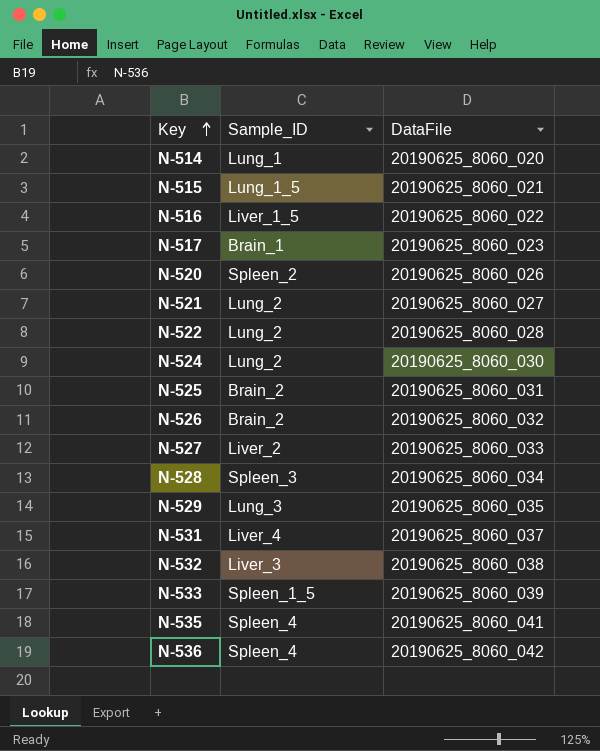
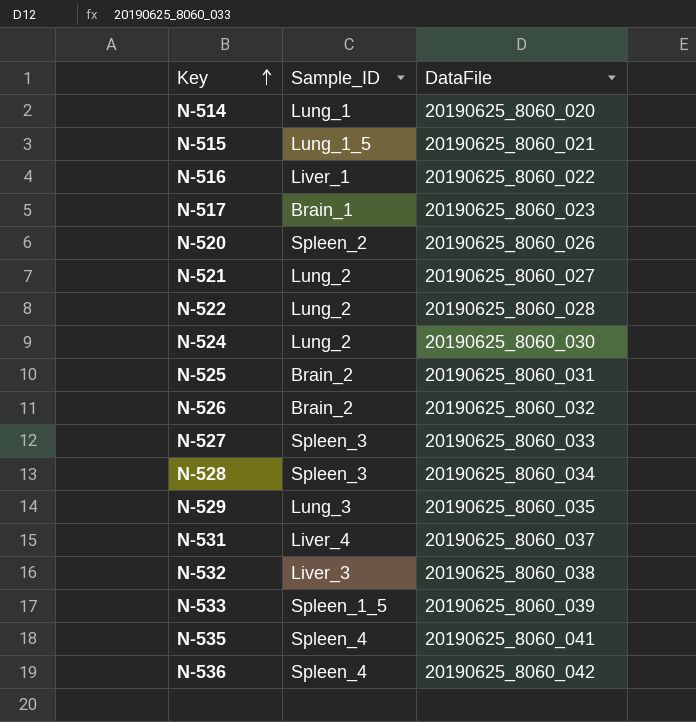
N-516 | Sample_ID: Liver_1_5 -> Liver_1
N-527 | Sample_ID: Liver_2 -> Spleen_3

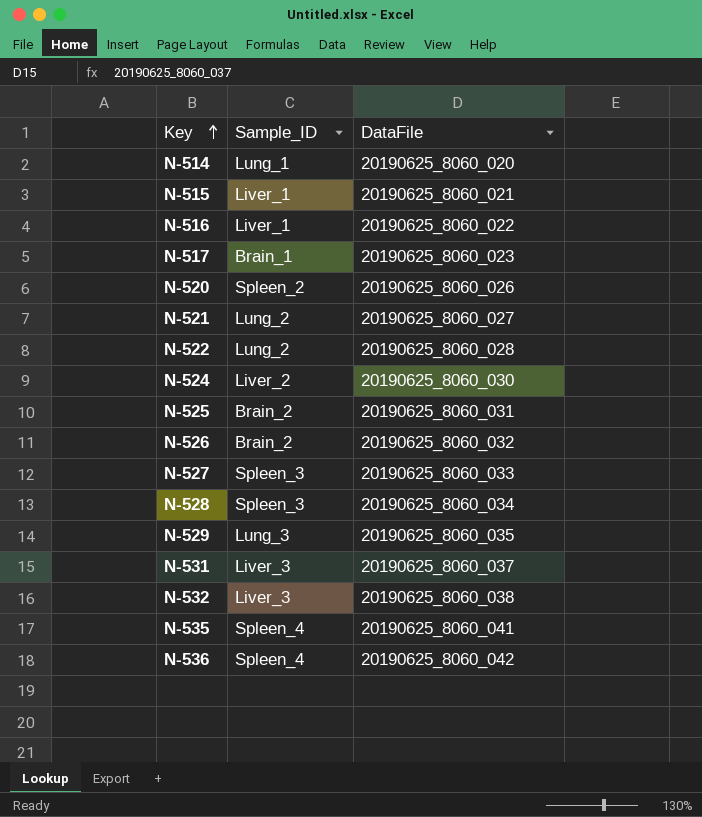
row N-533: Spleen_1_5 | 20190625_8060_039 -> none
N-515 | Sample_ID: Lung_1_5 -> Liver_1
N-524 | Sample_ID: Lung_2 -> Liver_2
N-531 | Sample_ID: Liver_4 -> Liver_3

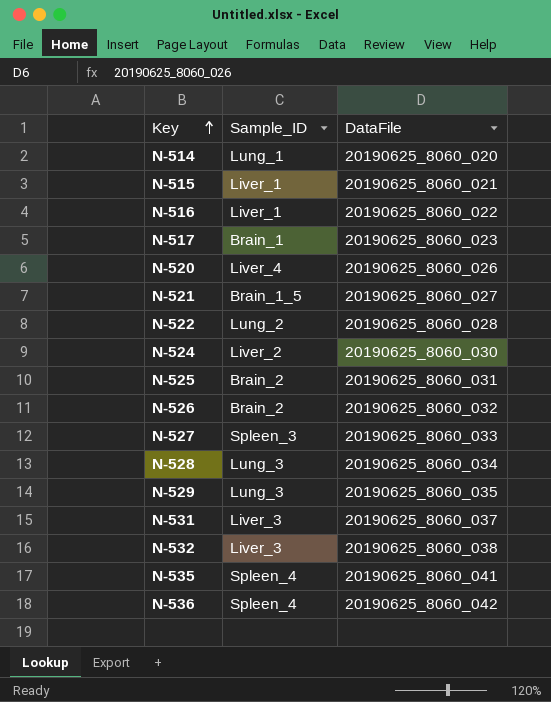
N-520 | Sample_ID: Spleen_2 -> Liver_4
N-521 | Sample_ID: Lung_2 -> Brain_1_5
N-528 | Sample_ID: Spleen_3 -> Lung_3

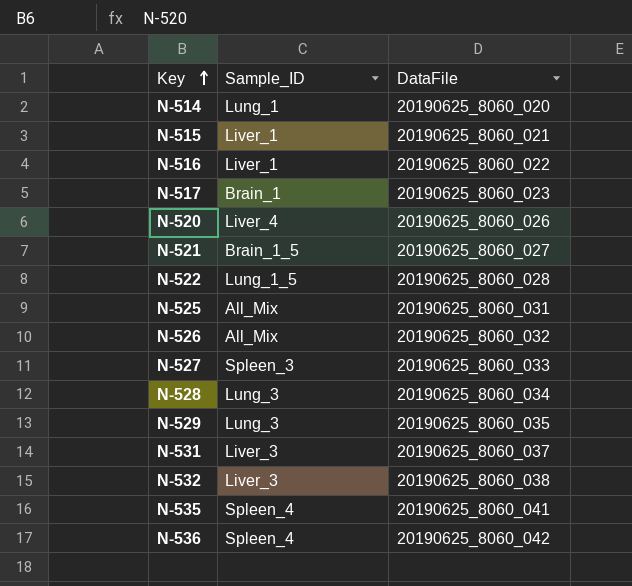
row N-524: Liver_2 | 20190625_8060_030 -> none
N-522 | Sample_ID: Lung_2 -> Lung_1_5
N-525 | Sample_ID: Brain_2 -> All_Mix
N-526 | Sample_ID: Brain_2 -> All_Mix

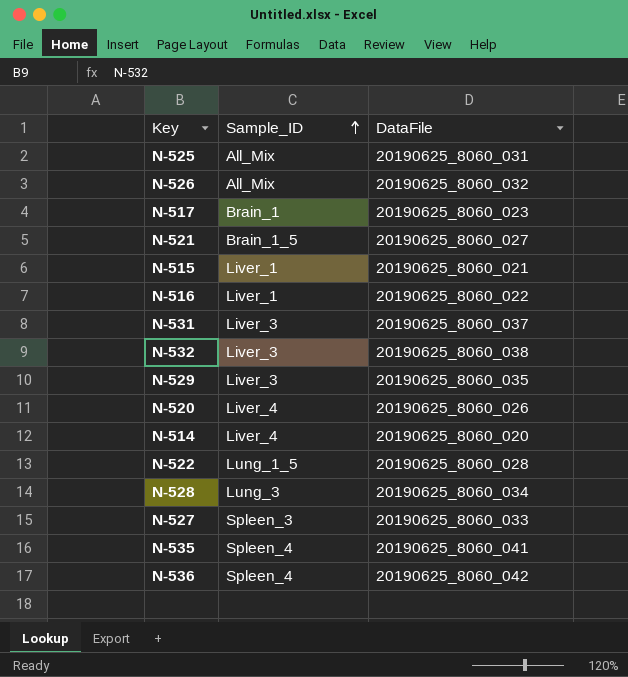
row order: Key ascending -> Sample_ID ascending
N-529 | Sample_ID: Lung_3 -> Liver_3
N-514 | Sample_ID: Lung_1 -> Liver_4

